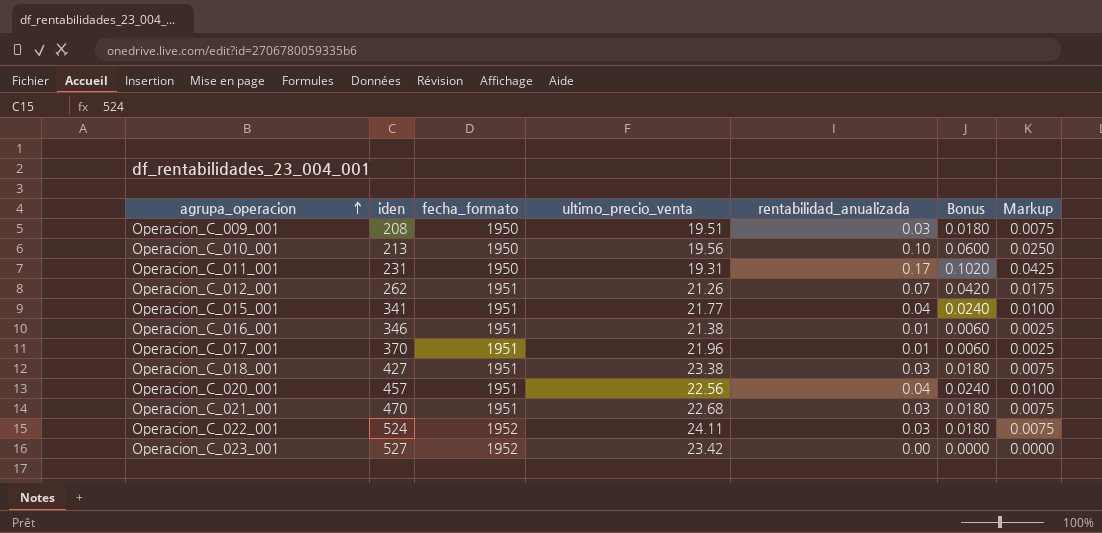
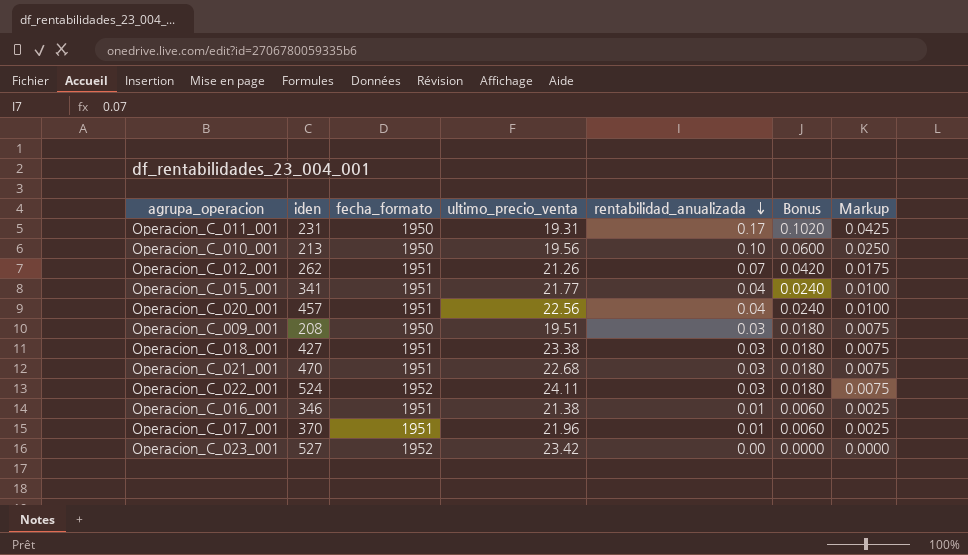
row order: agrupa_operacion ascending -> rentabilidad_anualizada descending

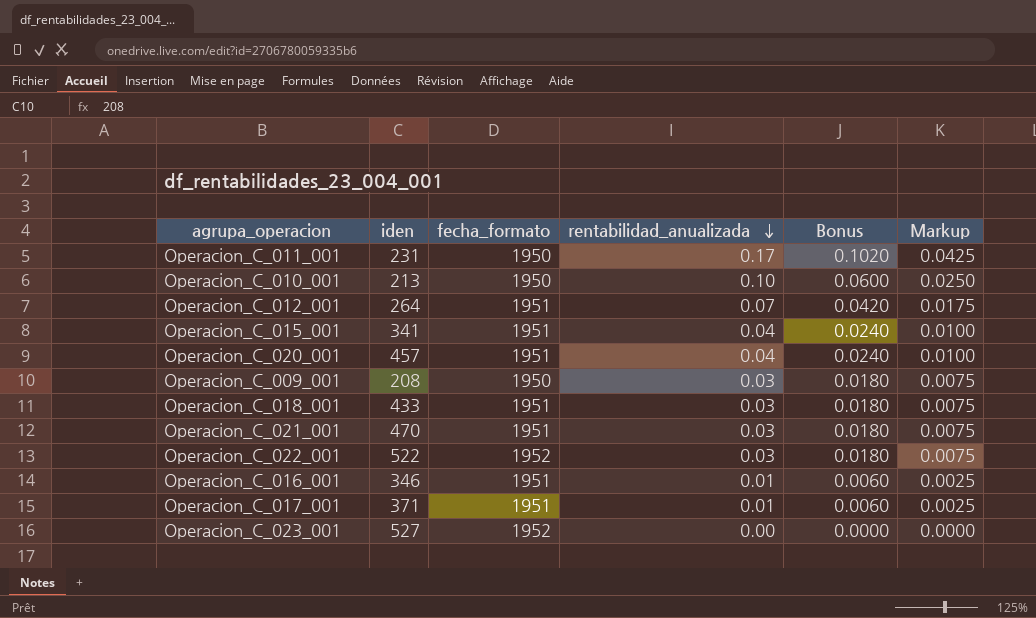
column ultimo_precio_venta | position: 4 -> none
Operacion_C_012_001 | iden: 262 -> 264
Operacion_C_018_001 | iden: 427 -> 433
Operacion_C_022_001 | iden: 524 -> 522
Operacion_C_017_001 | iden: 370 -> 371

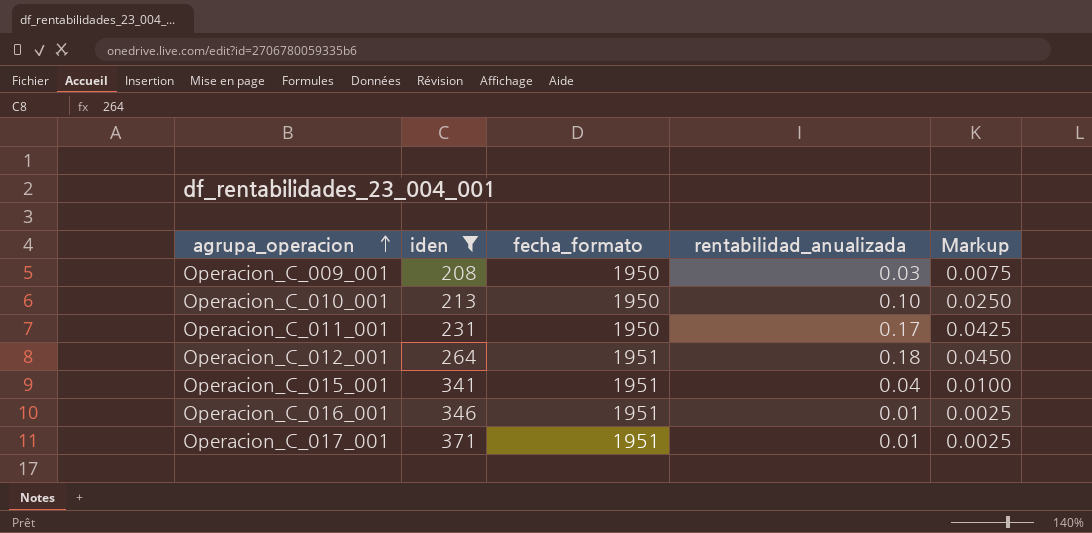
filter: none -> iden <= 371
row order: rentabilidad_anualizada descending -> agrupa_operacion ascending
column Bonus | formula: [rentabilidad_anualizada] * 0.6 -> none
Operacion_C_012_001 | rentabilidad_anualizada: 0.07 -> 0.18
Operacion_C_012_001 | Markup: 0.0175 -> 0.0450

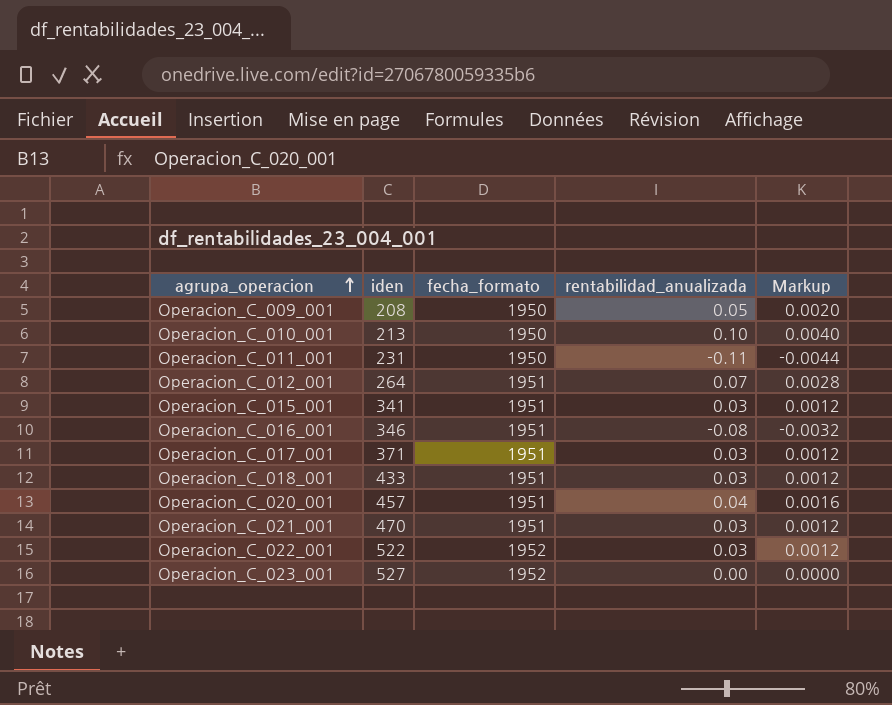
filter: iden <= 371 -> none
column Markup | formula: [rentabilidad_anualizada] * 0.25 -> [rentabilidad_anualizada] * 0.04
Operacion_C_009_001 | rentabilidad_anualizada: 0.03 -> 0.05
Operacion_C_011_001 | rentabilidad_anualizada: 0.17 -> -0.11
Operacion_C_012_001 | rentabilidad_anualizada: 0.18 -> 0.07
Operacion_C_015_001 | rentabilidad_anualizada: 0.04 -> 0.03
Operacion_C_016_001 | rentabilidad_anualizada: 0.01 -> -0.08
Operacion_C_017_001 | rentabilidad_anualizada: 0.01 -> 0.03

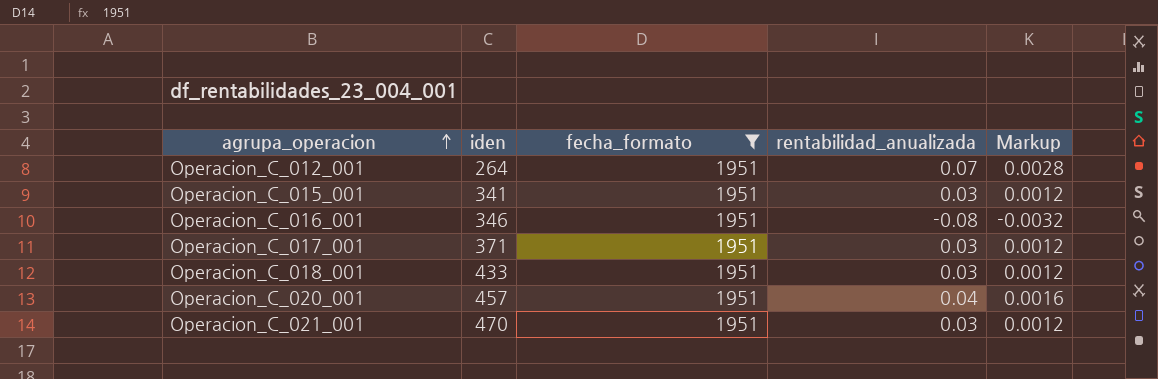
filter: none -> fecha_formato = 1951

